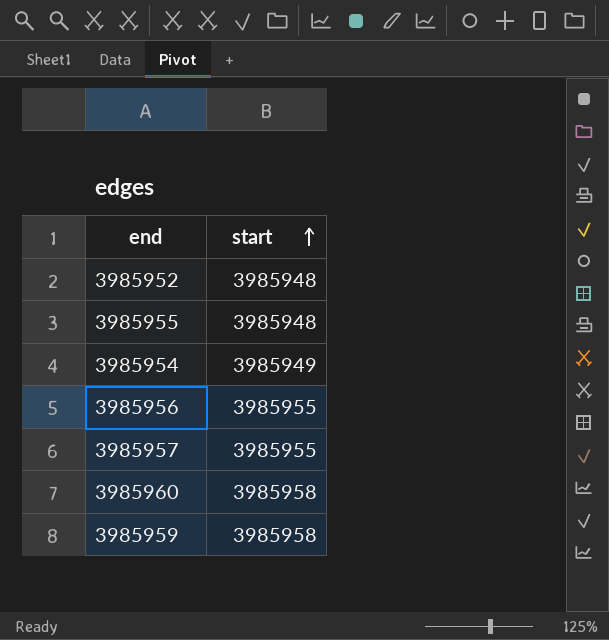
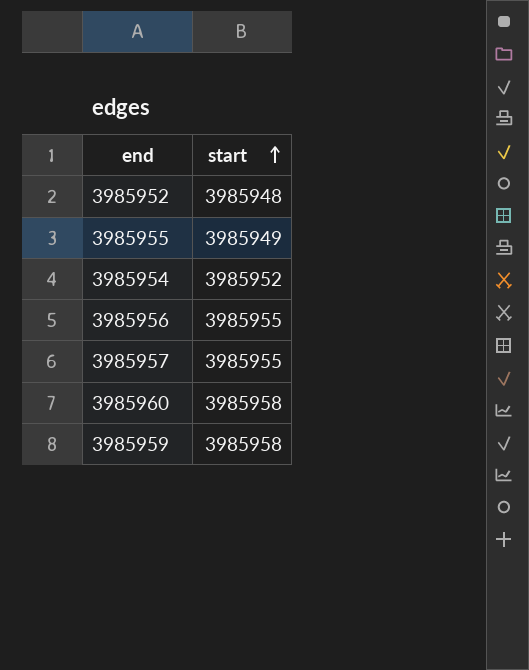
3985955 | start: 3985948 -> 3985949
3985954 | start: 3985949 -> 3985952

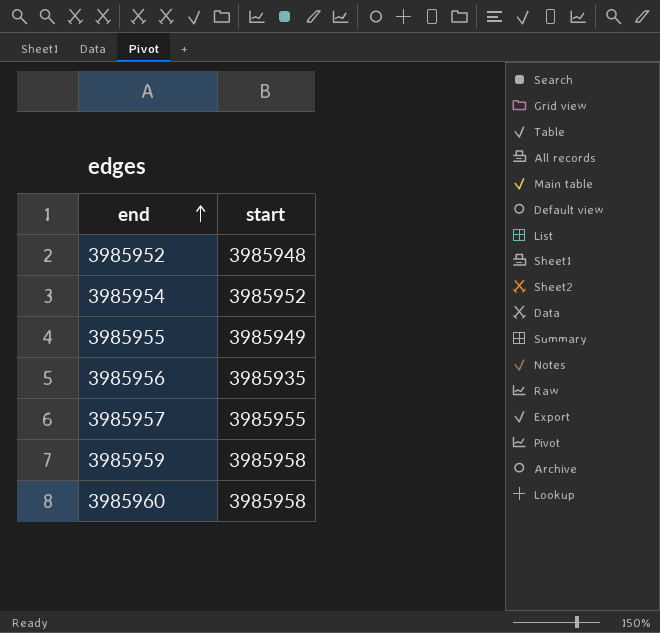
row order: start ascending -> end ascending
3985956 | start: 3985955 -> 3985935

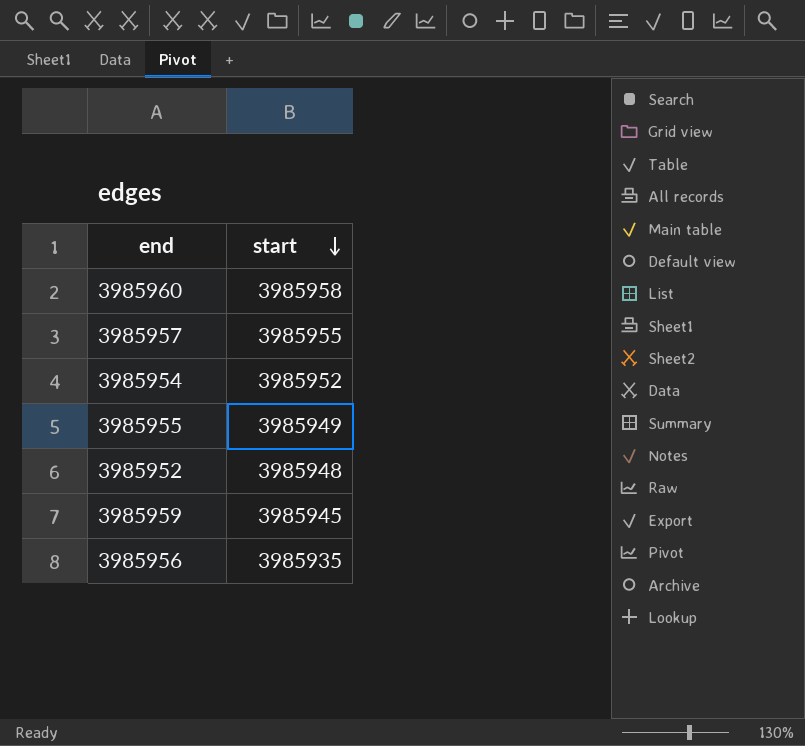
row order: end ascending -> start descending
3985959 | start: 3985958 -> 3985945

